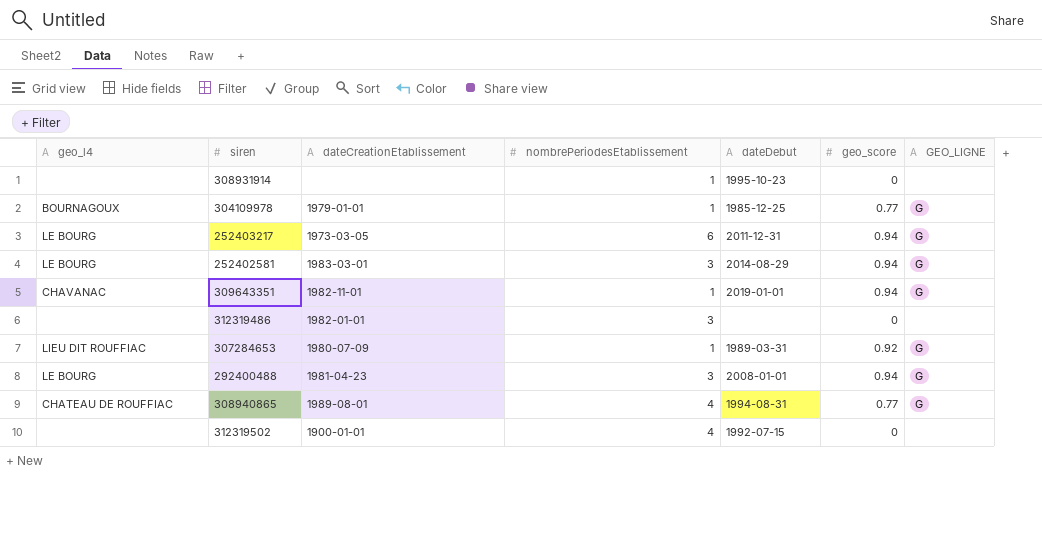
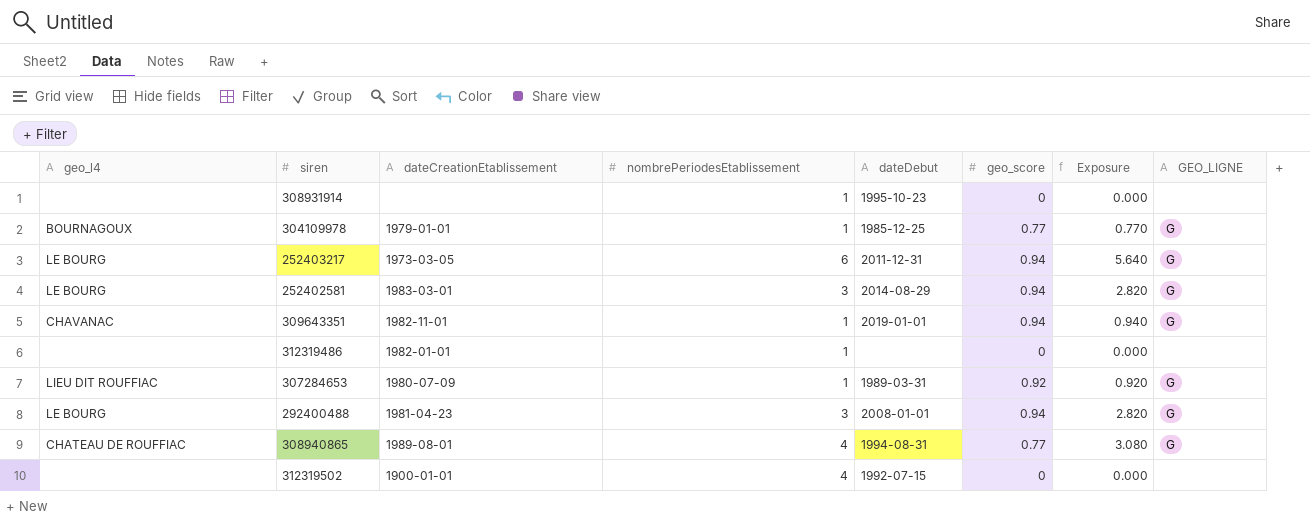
column Exposure | formula: none -> [nombrePeriodesEtablissement] * [geo_score]
312319486 | nombrePeriodesEtablissement: 3 -> 1

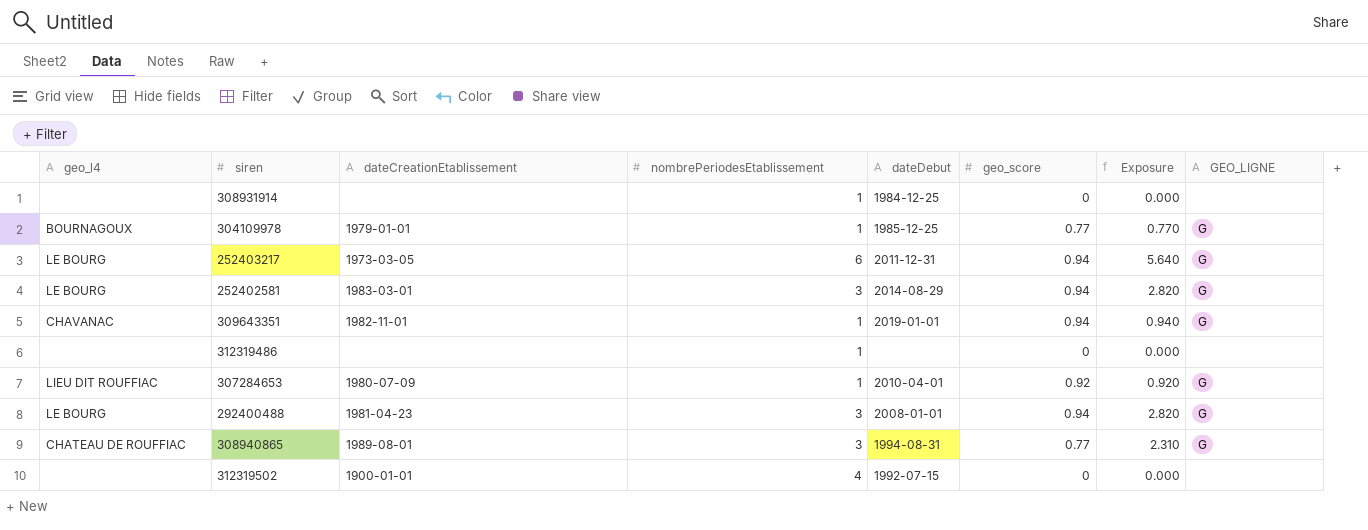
308931914 | dateDebut: 1995-10-23 -> 1984-12-25
312319486 | dateCreationEtablissement: 1982-01-01 -> none
307284653 | dateDebut: 1989-03-31 -> 2010-04-01
308940865 | nombrePeriodesEtablissement: 4 -> 3
308940865 | Exposure: 3.080 -> 2.310

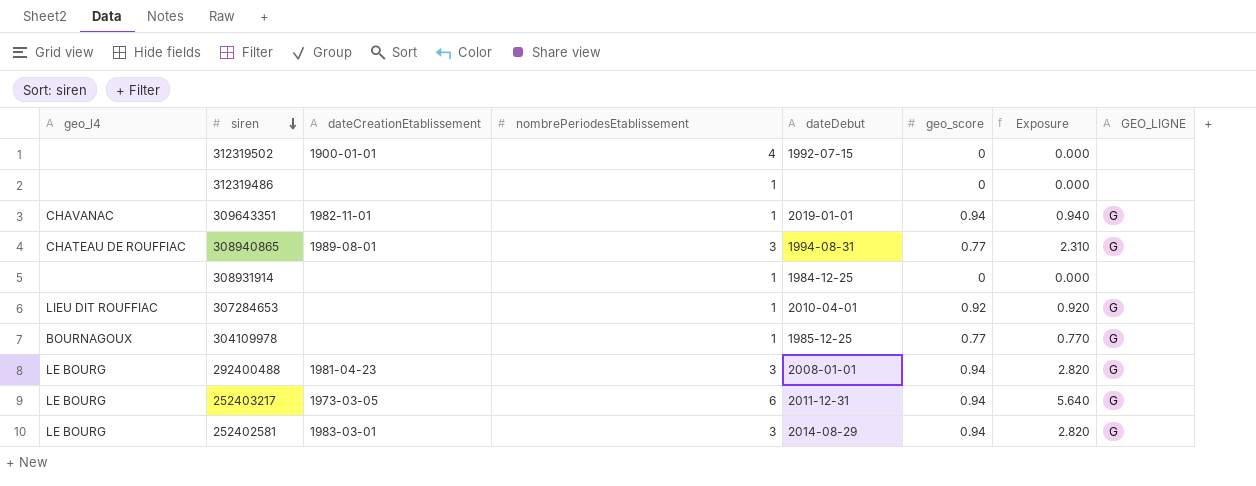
row order: none -> siren descending
307284653 | dateCreationEtablissement: 1980-07-09 -> none
304109978 | dateCreationEtablissement: 1979-01-01 -> none

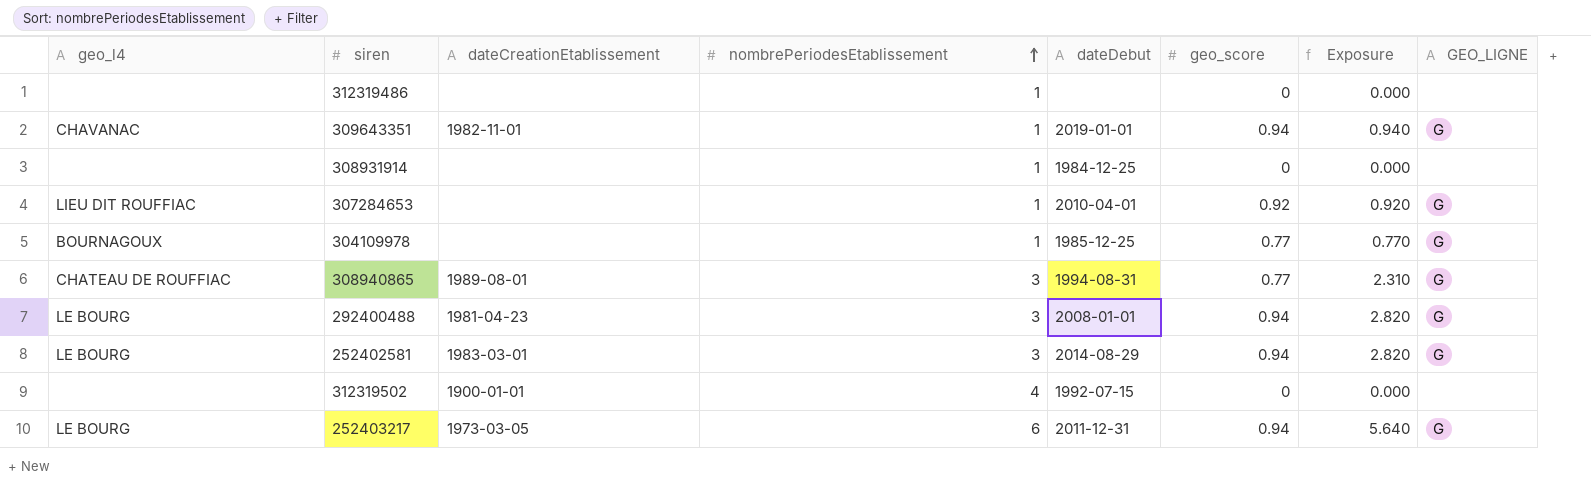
row order: siren descending -> nombrePeriodesEtablissement ascending

